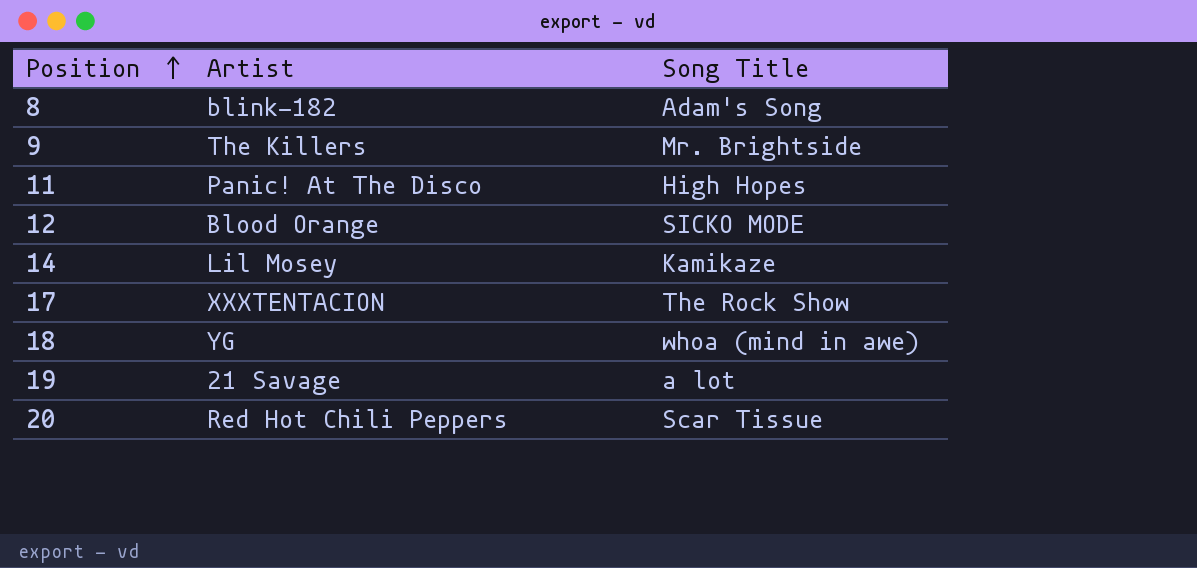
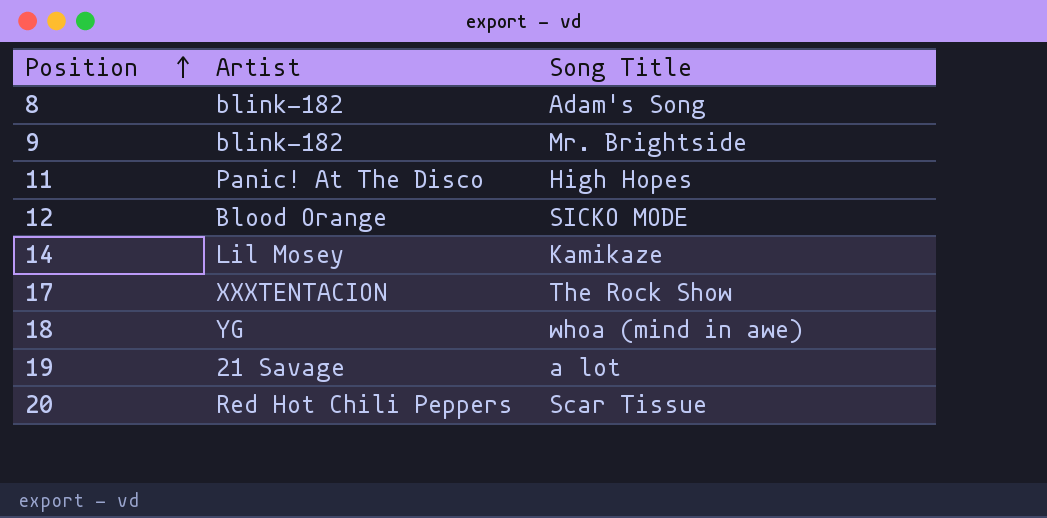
9 | Artist: The Killers -> blink-182

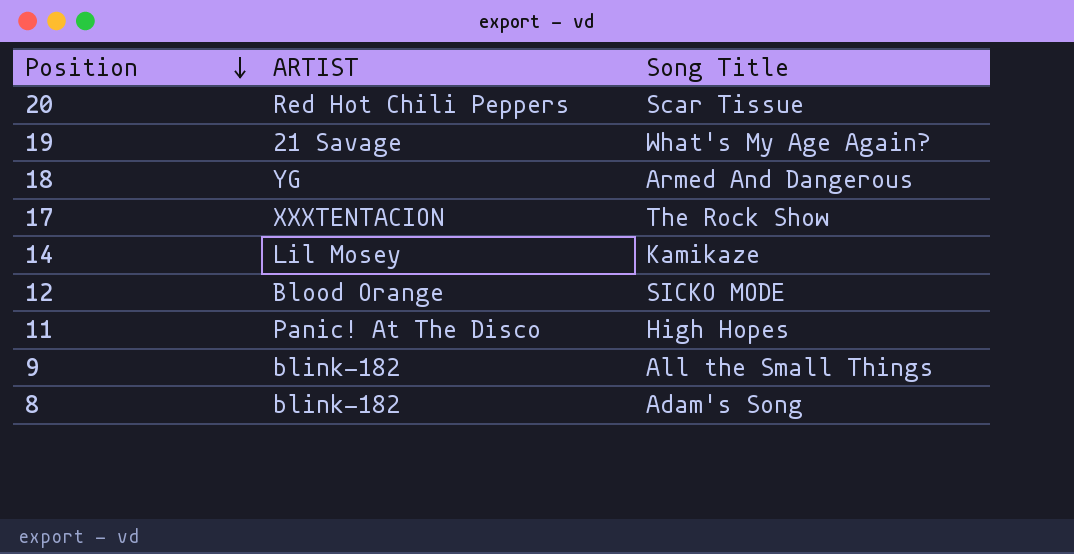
row order: Position ascending -> Position descending
column name: Artist -> ARTIST
19 | Song Title: a lоt -> What's My Age Again?
18 | Song Title: whoa (mind in awe) -> Armed And Dangerous
9 | Song Title: Mr. Brightside -> All the Small Things

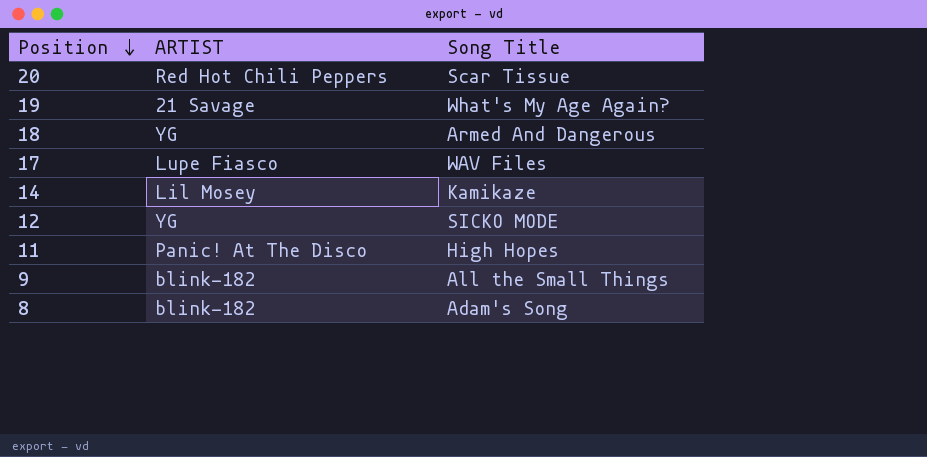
17 | ARTIST: XXXTENTACION -> Lupe Fiasco
17 | Song Title: The Rock Show -> WAV Files
12 | ARTIST: Blood Orange -> YG

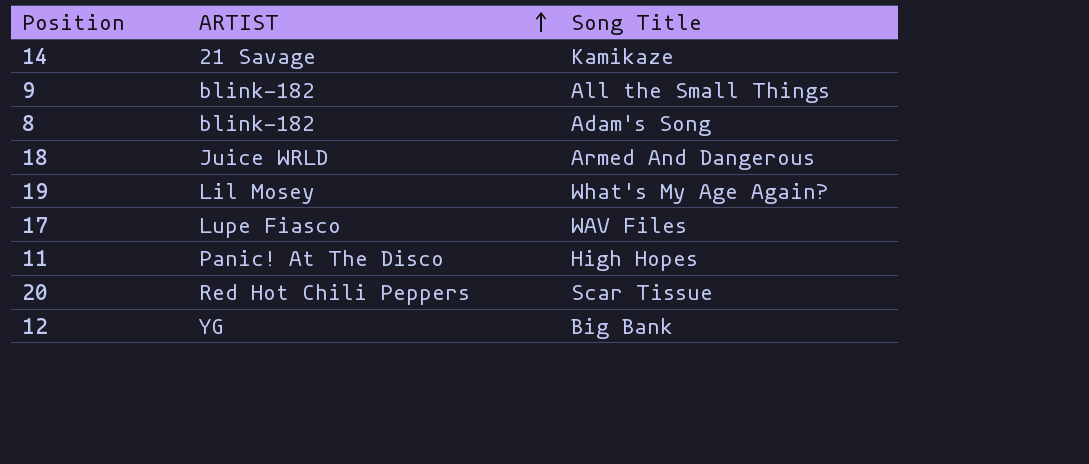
row order: Position descending -> ARTIST ascending
14 | ARTIST: Lil Mosey -> 21 Ѕavage
18 | ARTIST: YG -> Juice WRLD
19 | ARTIST: 21 Ѕavage -> Lil Mosey
12 | Song Title: SICKO MODE -> Big Bank

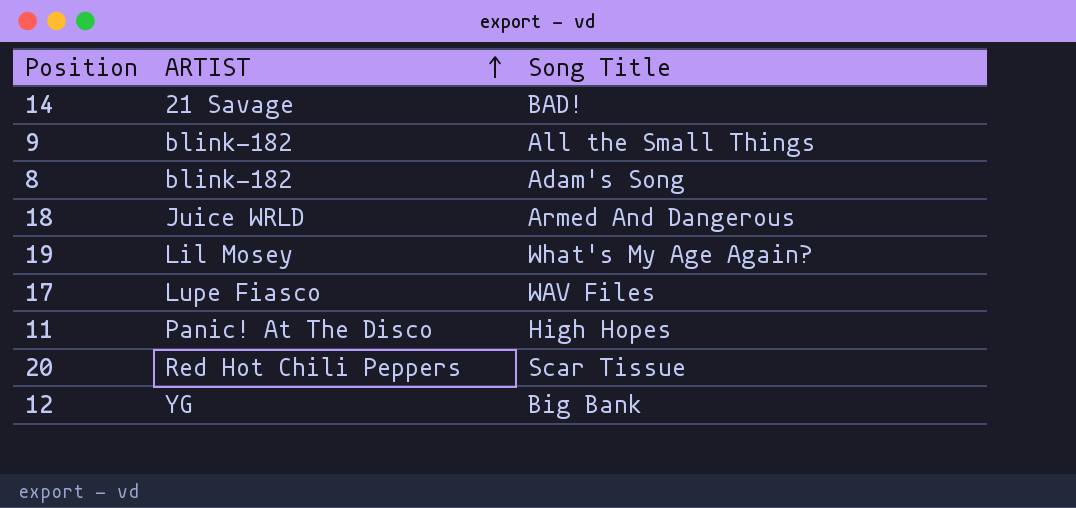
14 | Song Title: Kamikaze -> BAD!

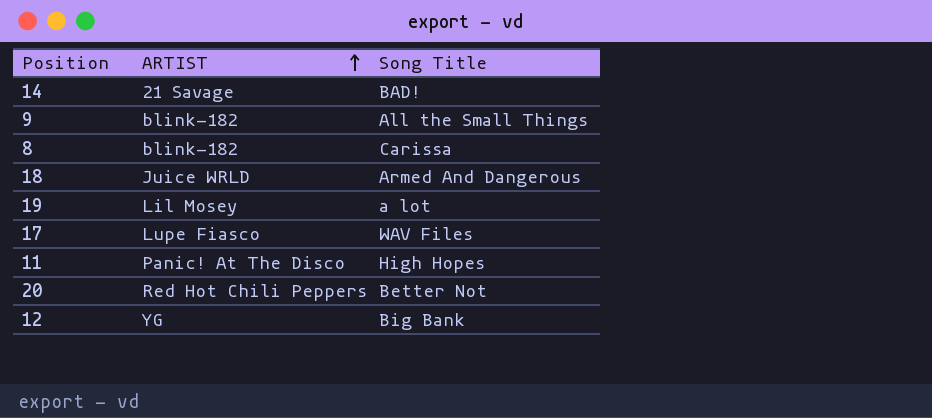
8 | Song Title: Adam's Song -> Carissa
19 | Song Title: What's My Age Again? -> a lоt
20 | Song Title: Scar Tissue -> Better Not

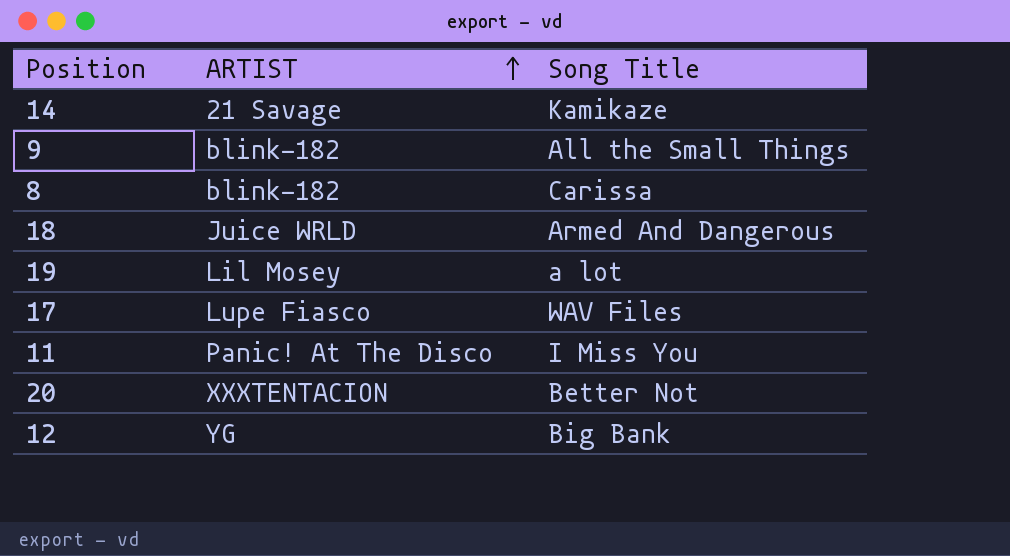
14 | Song Title: BAD! -> Kamikaze
11 | Song Title: High Hopes -> I Miss You
20 | ARTIST: Red Hot Chili Peppers -> XXXTENTACION

